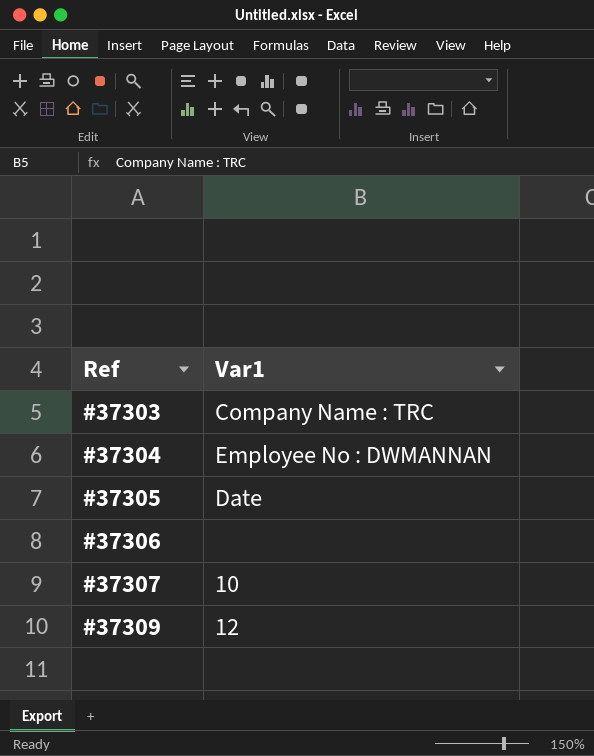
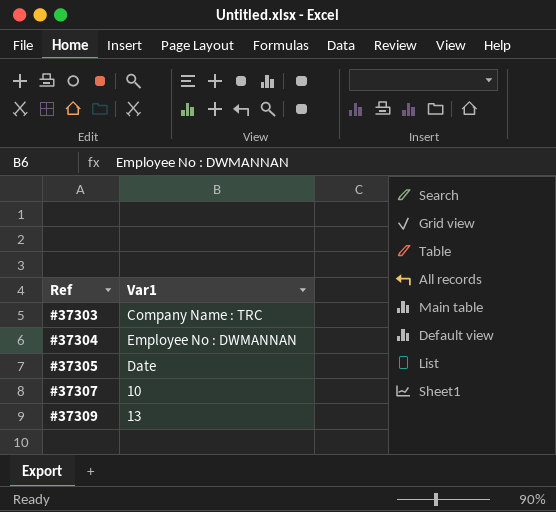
row #37306: none -> none
#37309 | Var1: 12 -> 13

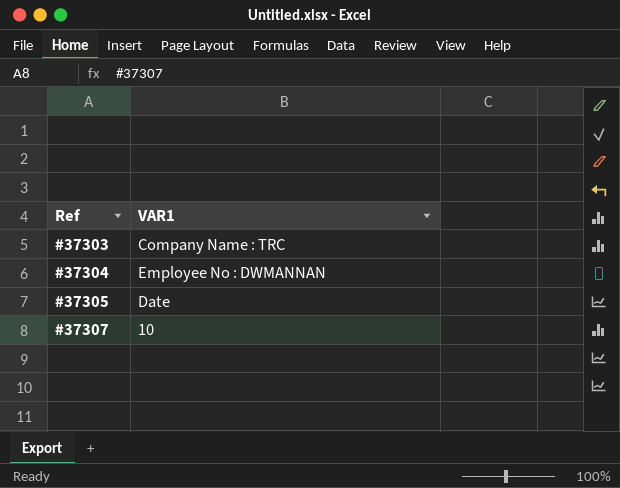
column name: Var1 -> VAR1
row #37309: 13 -> none

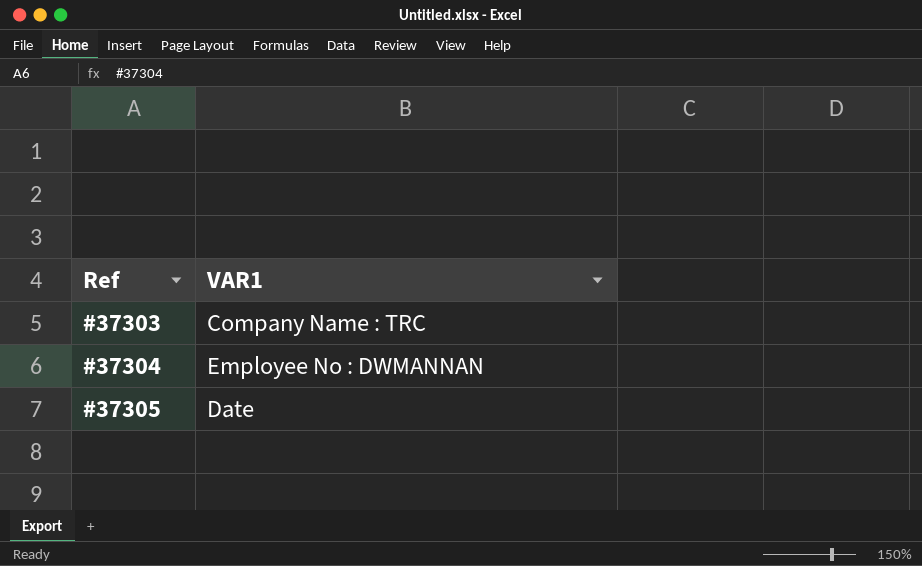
row #37307: 10 -> none

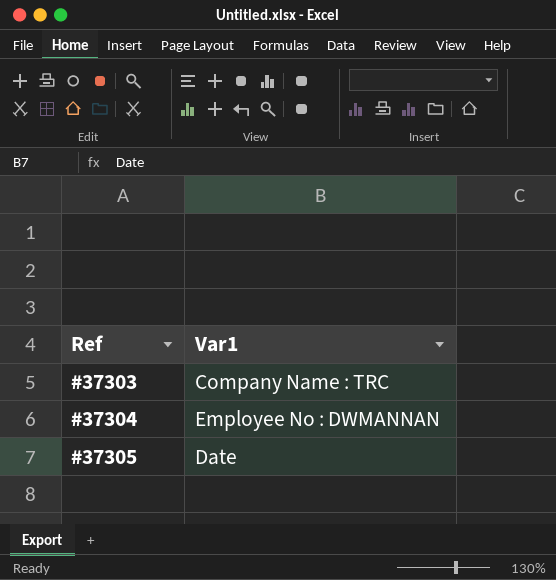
column name: VAR1 -> Var1

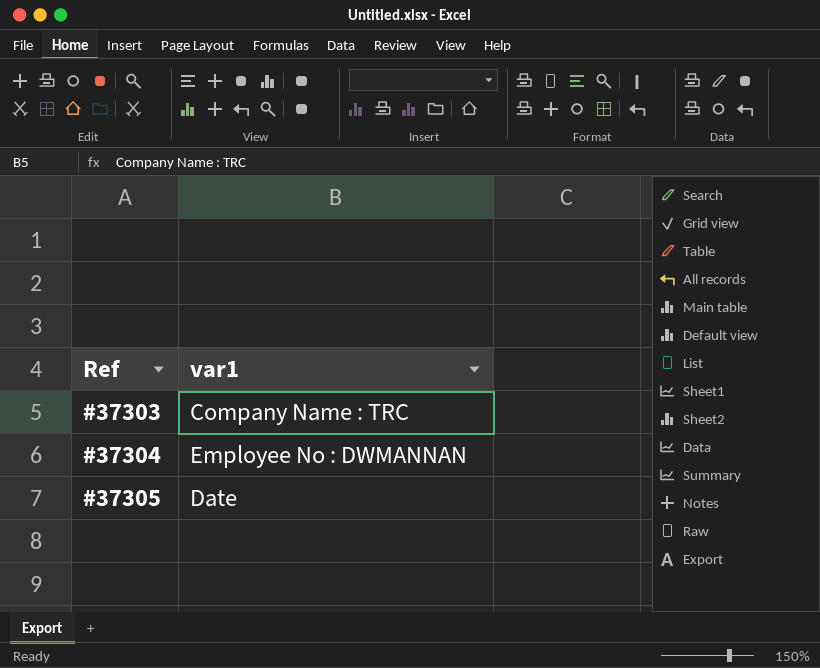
column name: Var1 -> var1

